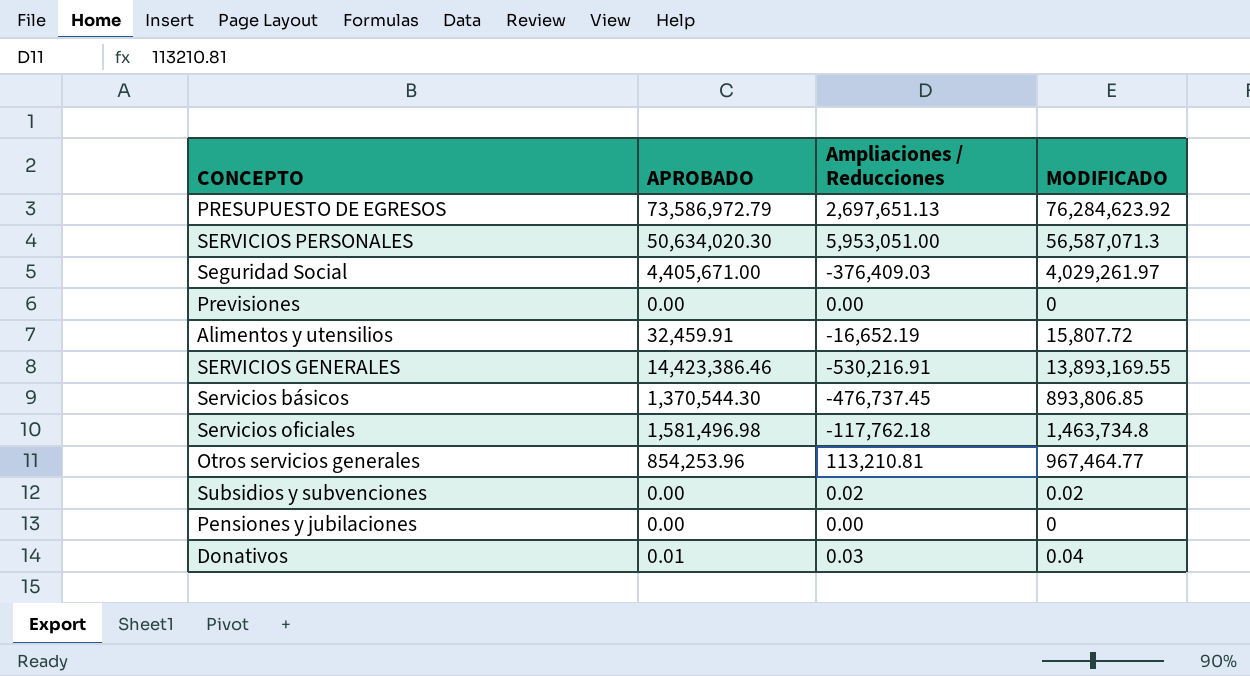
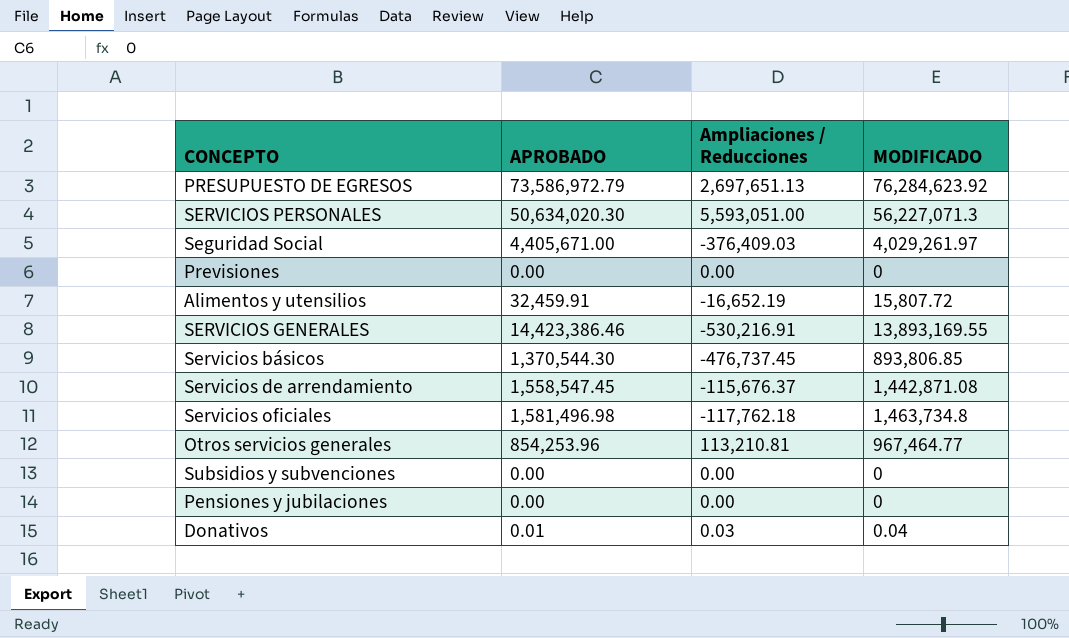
SERVICIOS PERSONALES | Ampliaciones / Reducciones: 5,953,051.00 -> 5,593,051.00
SERVICIOS PERSONALES | MODIFICADO: 56,587,071.3 -> 56,227,071.3
row Servicios de arrendamiento: none -> 1,558,547.45 | -115,676.37 | 1,442,871.08
Subsidios y subvenciones | Ampliaciones / Reducciones: 0.02 -> 0.00
Subsidios y subvenciones | MODIFICADO: 0.02 -> 0

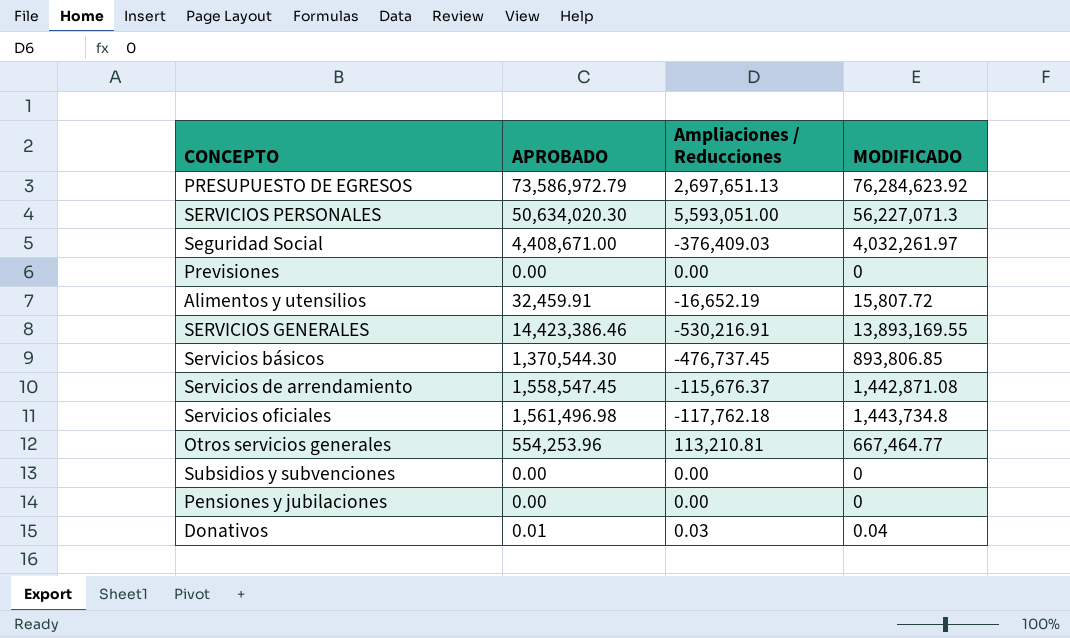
Seguridad Social | APROBADO: 4,405,671.00 -> 4,408,671.00
Seguridad Social | MODIFICADO: 4,029,261.97 -> 4,032,261.97
Servicios oficiales | APROBADO: 1,581,496.98 -> 1,561,496.98
Servicios oficiales | MODIFICADO: 1,463,734.8 -> 1,443,734.8
Otros servicios generales | APROBADO: 854,253.96 -> 554,253.96
Otros servicios generales | MODIFICADO: 967,464.77 -> 667,464.77

